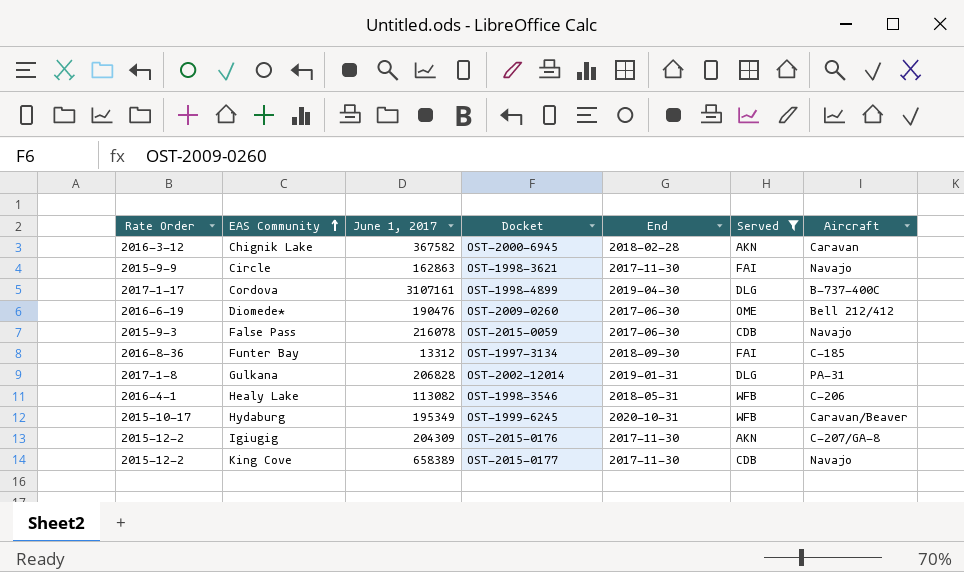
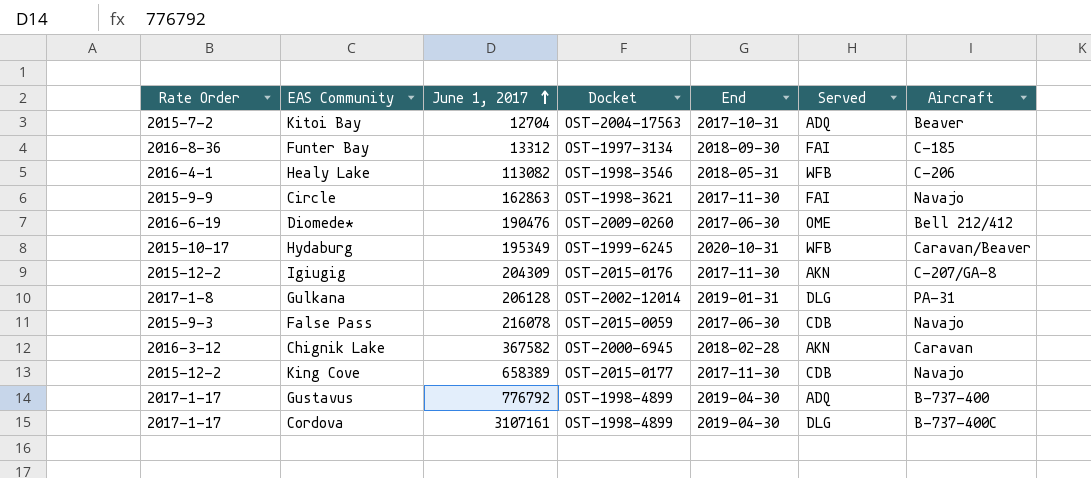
filter: Served != ADQ -> none
row order: EAS Community ascending -> June 1, 2017 ascending
Gulkana | June 1, 2017: 206828 -> 206128

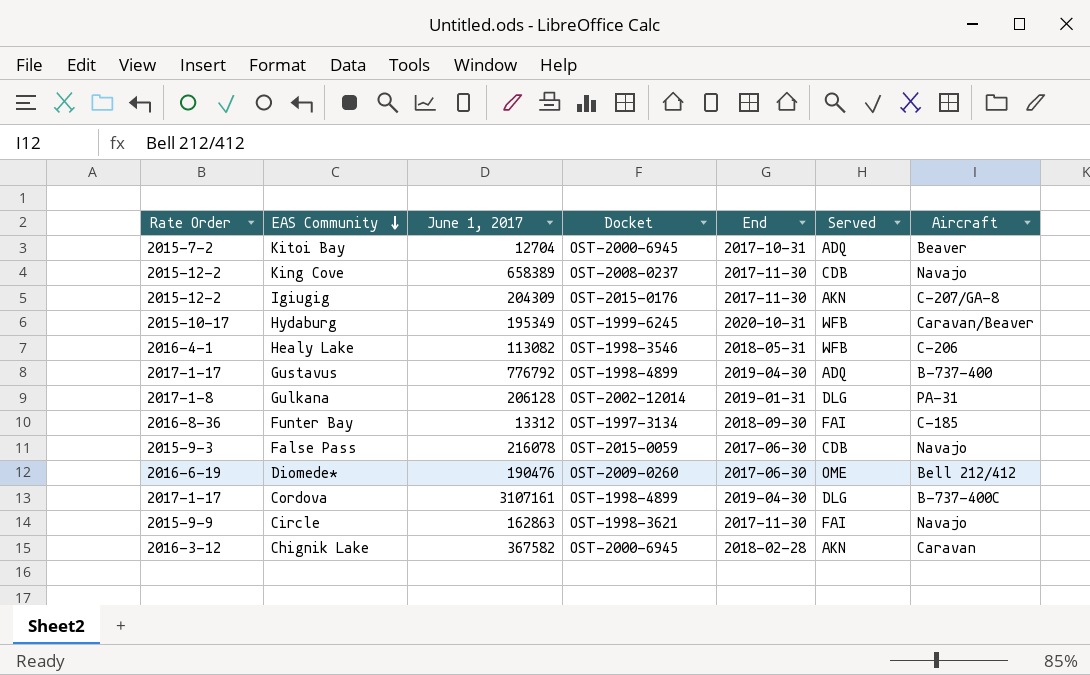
row order: June 1, 2017 ascending -> EAS Community descending
Kitoi Bay | Docket: OST-2004-17563 -> OST-2000-6945
King Cove | Docket: OST-2015-0177 -> OST-2008-0237

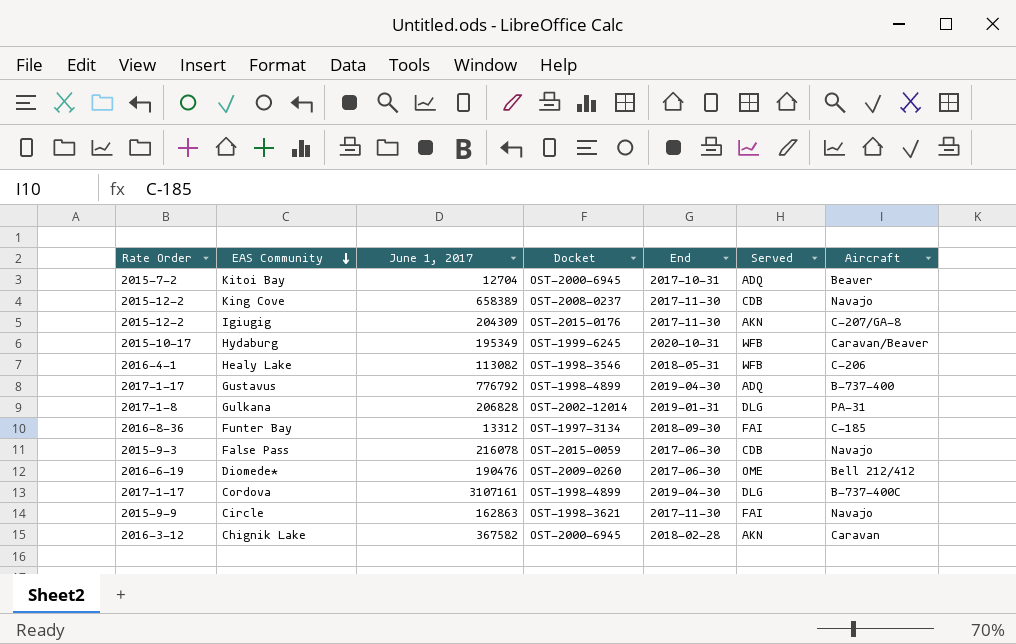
Gulkana | June 1, 2017: 206128 -> 206828

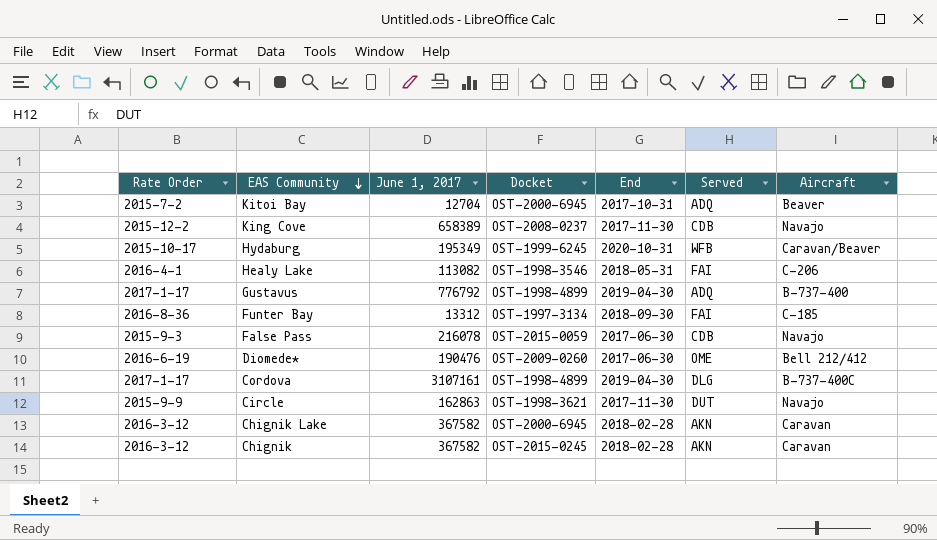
row Igiugig: 2015-12-2 | 204309 | OST-2015-0176 | 2017-11-30 | AKN | C-207/GA-8 -> none
row Gulkana: 2017-1-8 | 206828 | OST-2002-12014 | 2019-01-31 | DLG | PA-31 -> none
Healy Lake | Served: WFB -> FAI
Circle | Served: FAI -> DUT
row Chignik: none -> 2016-3-12 | 367582 | OST-2015-0245 | 2018-02-28 | AKN | Caravan

